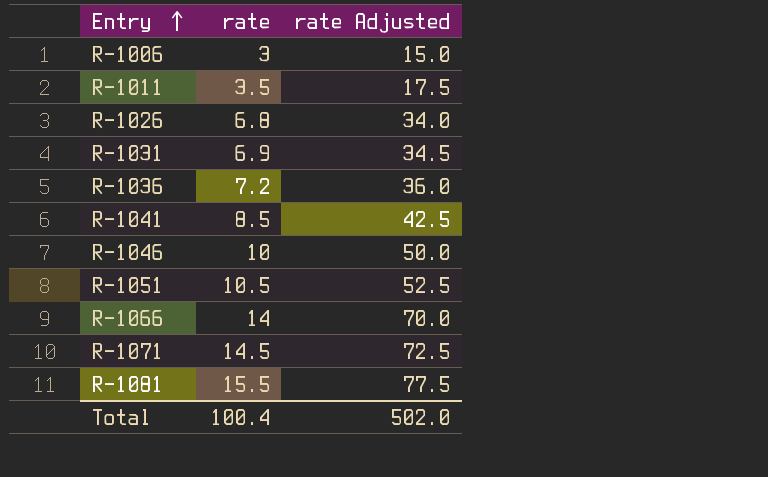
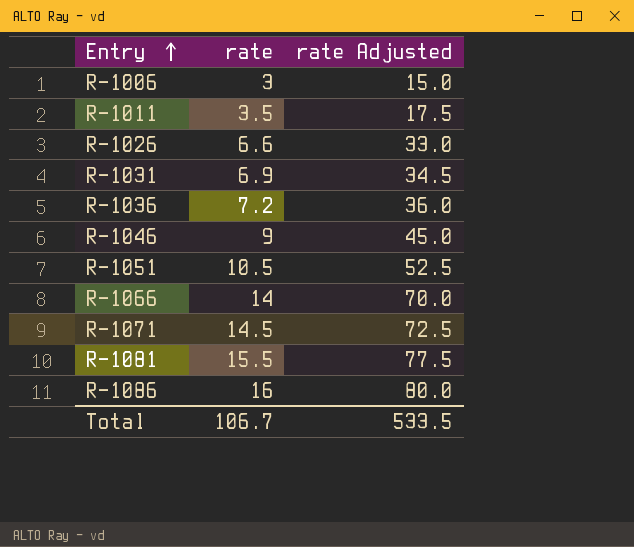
row R-1041: 8.5 | 42.5 -> none
R-1026 | rate: 6.8 -> 6.6
R-1026 | rate Adjusted: 34.0 -> 33.0
R-1046 | rate: 10 -> 9
R-1046 | rate Adjusted: 50.0 -> 45.0
row R-1086: none -> 16 | 80.0
Total | rate: 100.4 -> 106.7
Total | rate Adjusted: 502.0 -> 533.5

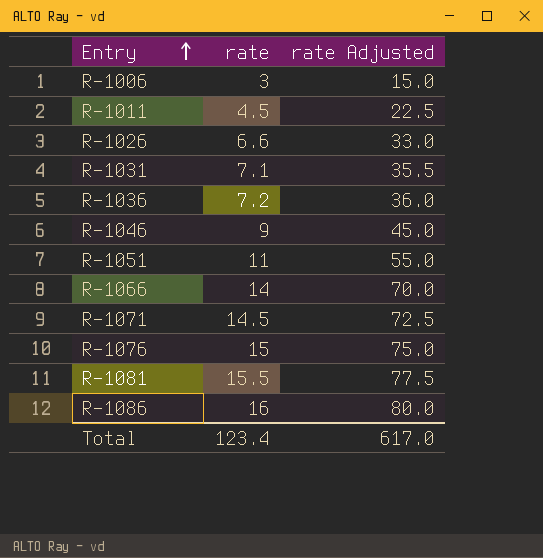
R-1011 | rate: 3.5 -> 4.5
R-1011 | rate Adjusted: 17.5 -> 22.5
R-1031 | rate: 6.9 -> 7.1
R-1031 | rate Adjusted: 34.5 -> 35.5
R-1051 | rate: 10.5 -> 11
R-1051 | rate Adjusted: 52.5 -> 55.0
row R-1076: none -> 15 | 75.0
Total | rate: 106.7 -> 123.4
Total | rate Adjusted: 533.5 -> 617.0

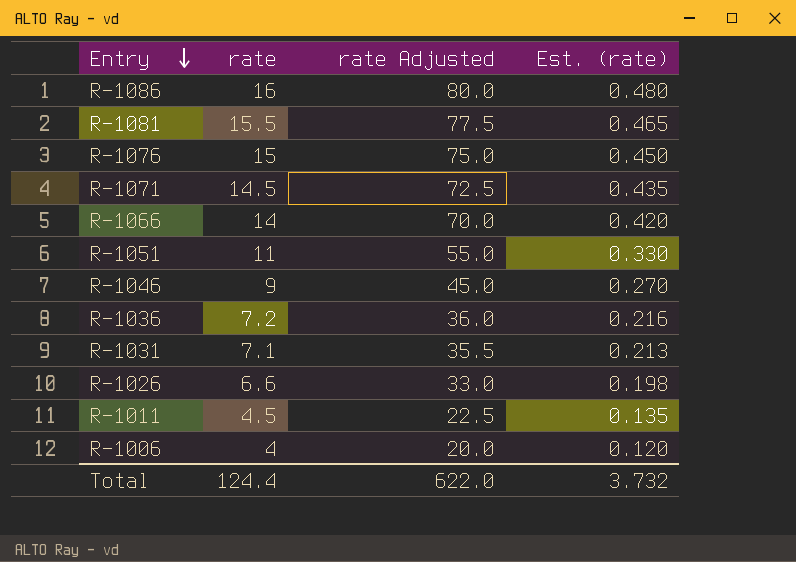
row order: Entry ascending -> Entry descending
column Est. (rate) | formula: none -> [rate] * 0.03
R-1006 | rate: 3 -> 4
R-1006 | rate Adjusted: 15.0 -> 20.0
Total | rate: 123.4 -> 124.4
Total | rate Adjusted: 617.0 -> 622.0

